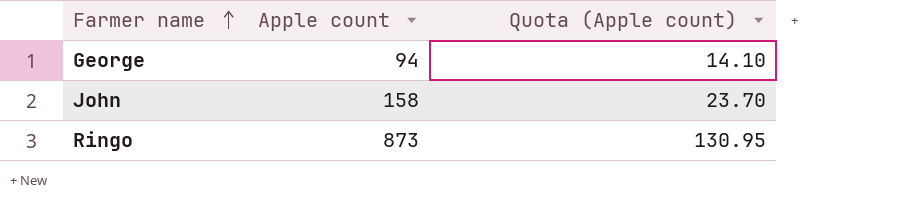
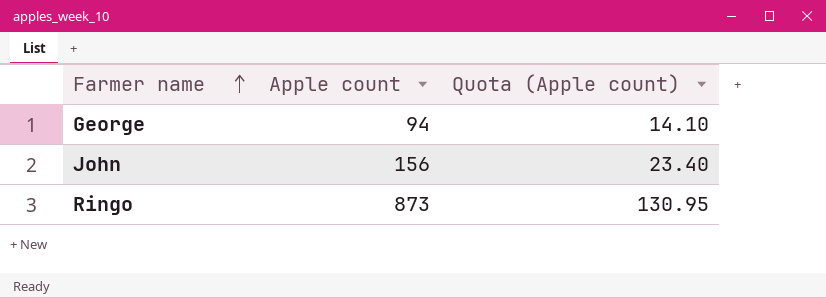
John | Apple count: 158 -> 156
John | Quota (Apple count): 23.70 -> 23.40

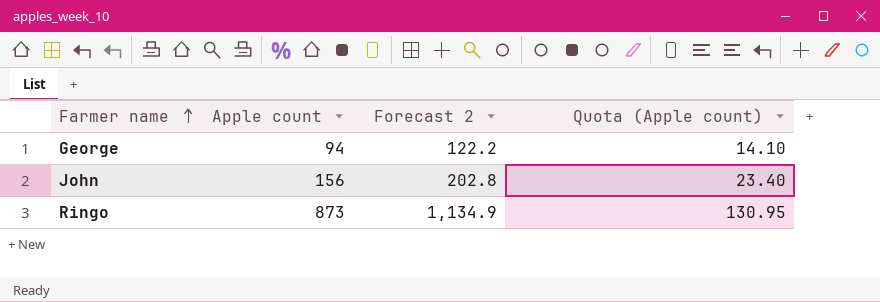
column Forecast 2 | formula: none -> [Apple count] * 1.3

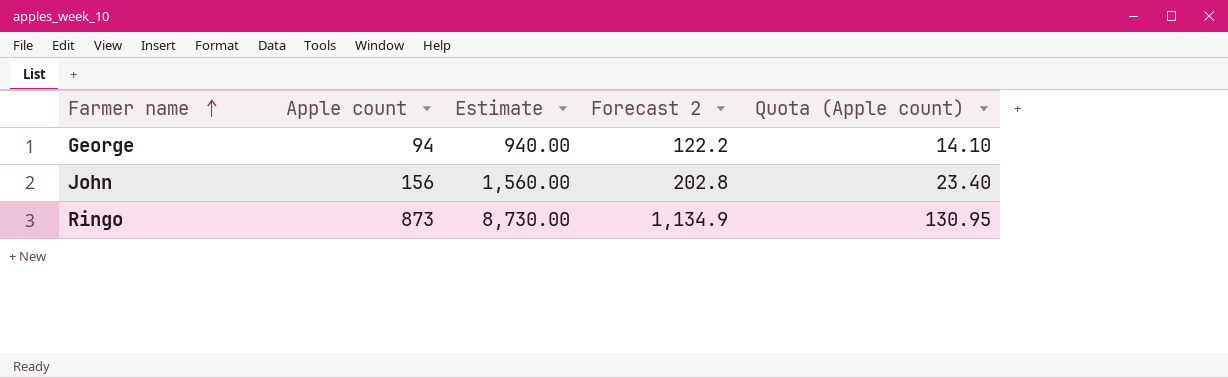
column Estimate | formula: none -> [Apple count] * 10

